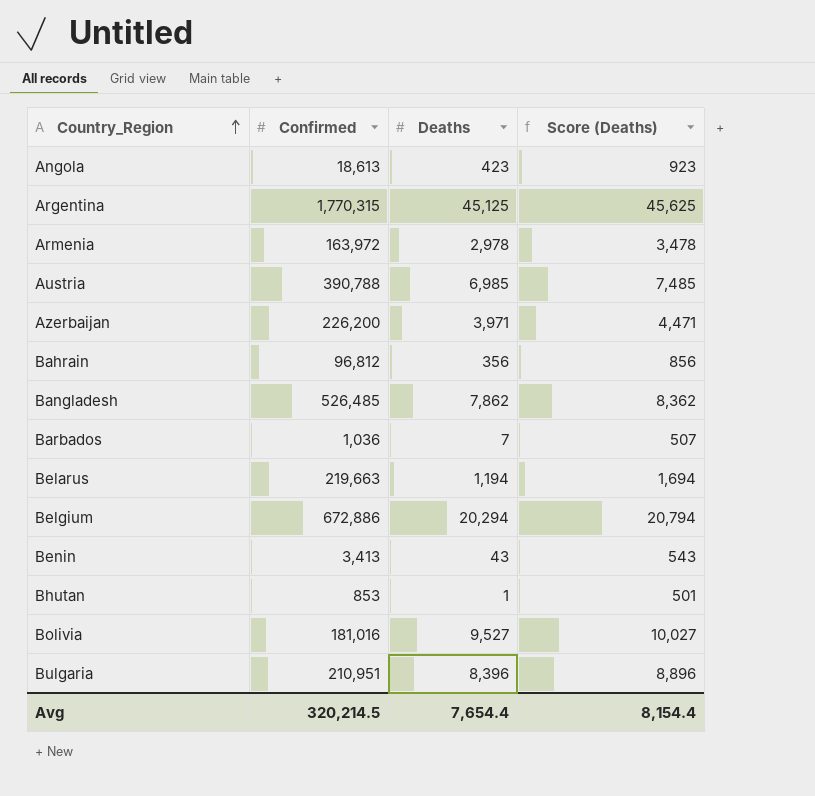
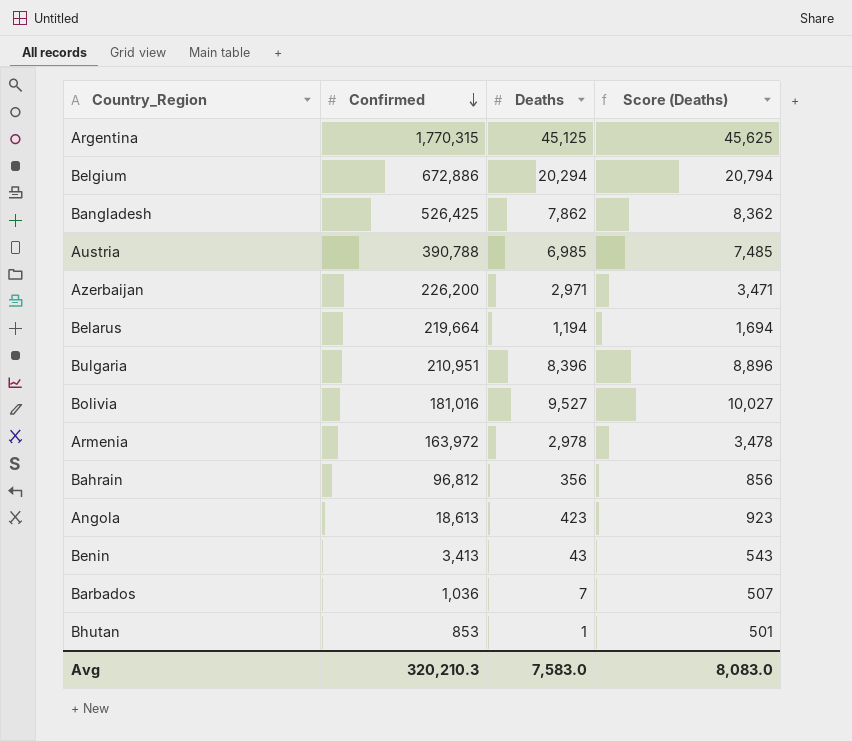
row order: Country_Region ascending -> Confirmed descending
Bangladesh | Confirmed: 526,485 -> 526,425
Azerbaijan | Deaths: 3,971 -> 2,971
Azerbaijan | Score (Deaths): 4,471 -> 3,471
Belarus | Confirmed: 219,663 -> 219,664
Avg | Confirmed: 320,214.5 -> 320,210.3
Avg | Deaths: 7,654.4 -> 7,583.0
Avg | Score (Deaths): 8,154.4 -> 8,083.0

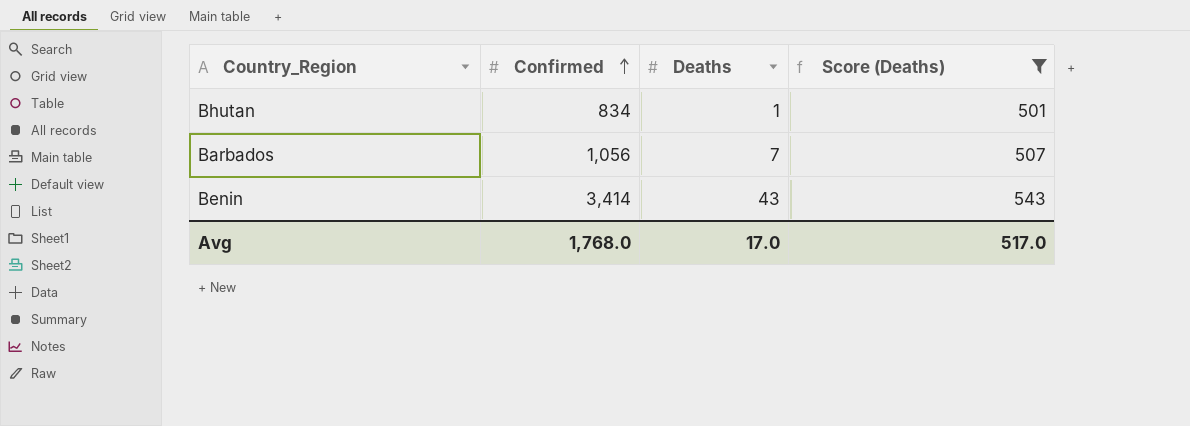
filter: none -> Score (Deaths) <= 543
row order: Confirmed descending -> Confirmed ascending
Bhutan | Confirmed: 853 -> 834
Barbados | Confirmed: 1,036 -> 1,056
Benin | Confirmed: 3,413 -> 3,414
Avg | Confirmed: 320,210.3 -> 1,768.0
Avg | Deaths: 7,583.0 -> 17.0
Avg | Score (Deaths): 8,083.0 -> 517.0

